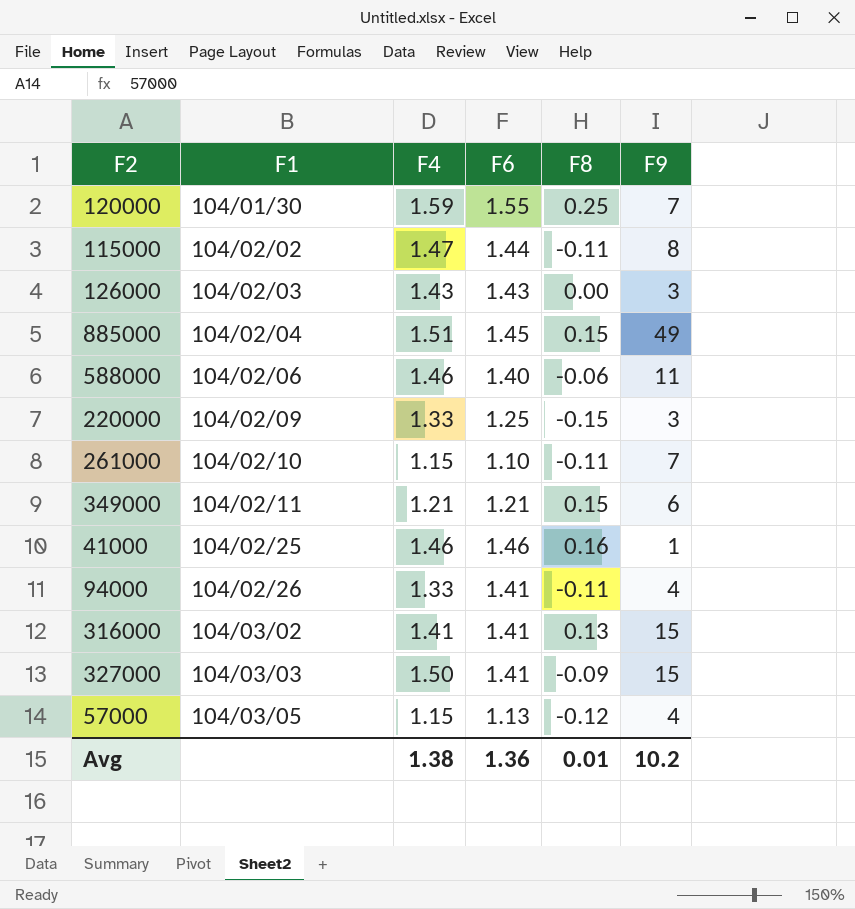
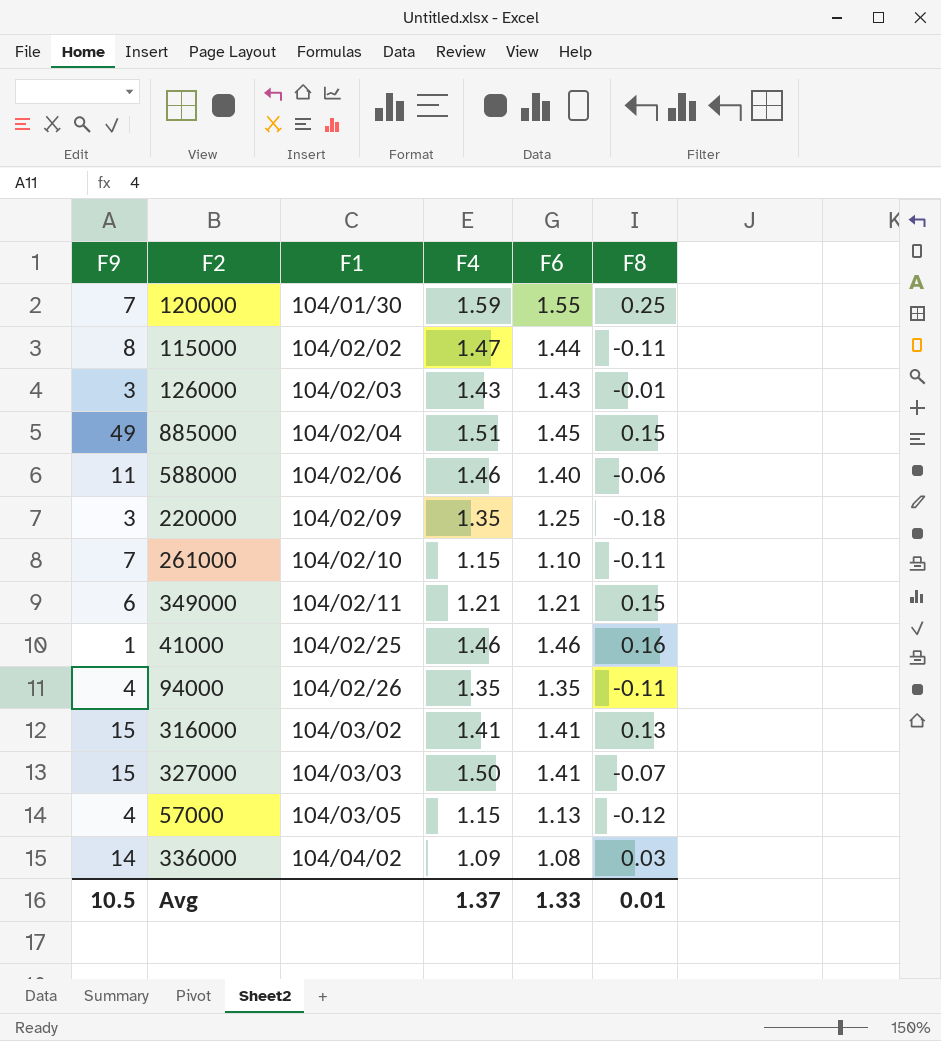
column F9 | position: 6 -> 1
126000 | F8: 0.00 -> -0.01
220000 | F4: 1.33 -> 1.35
220000 | F8: -0.15 -> -0.18
94000 | F4: 1.33 -> 1.35
94000 | F6: 1.41 -> 1.35
327000 | F8: -0.09 -> -0.07
row 336000: none -> 14 | 104/04/02 | 1.09 | 1.08 | 0.03
Avg | F9: 10.2 -> 10.5
Avg | F4: 1.38 -> 1.37
Avg | F6: 1.36 -> 1.33

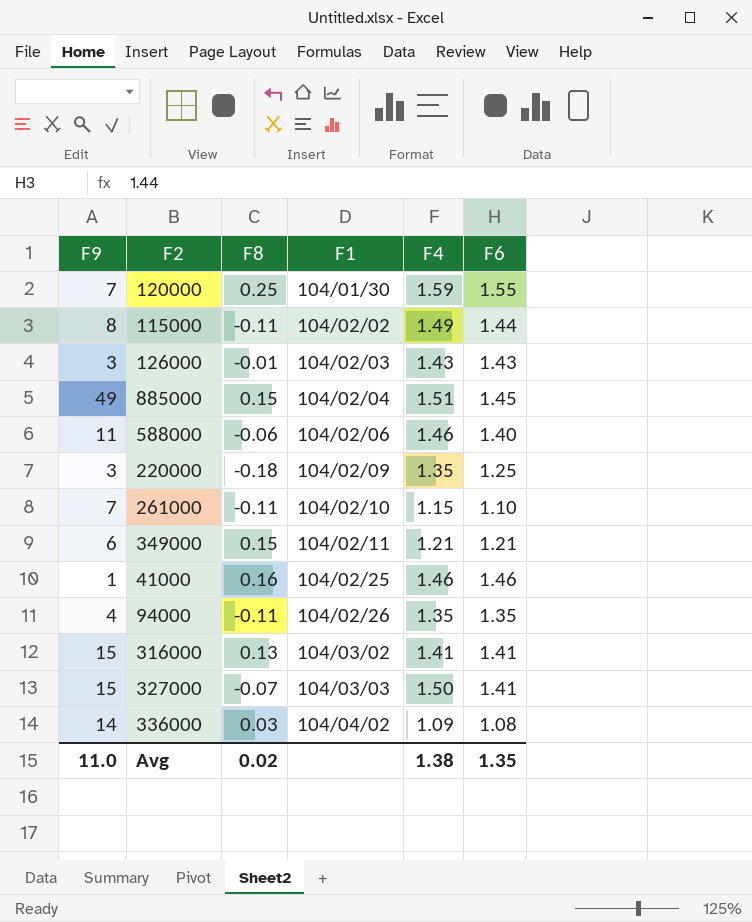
column F8 | position: 6 -> 3
row 57000: 4 | 104/03/05 | 1.15 | 1.13 | -0.12 -> none
115000 | F4: 1.47 -> 1.49
Avg | F9: 10.5 -> 11.0
Avg | F8: 0.01 -> 0.02
Avg | F4: 1.37 -> 1.38
Avg | F6: 1.33 -> 1.35

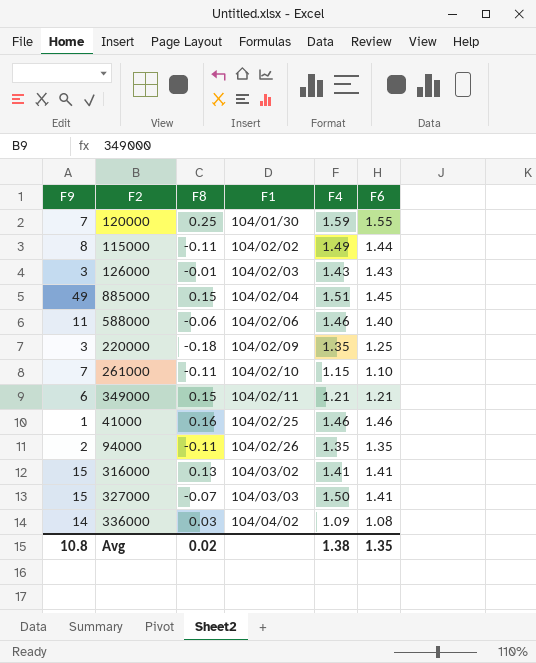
94000 | F9: 4 -> 2
Avg | F9: 11.0 -> 10.8

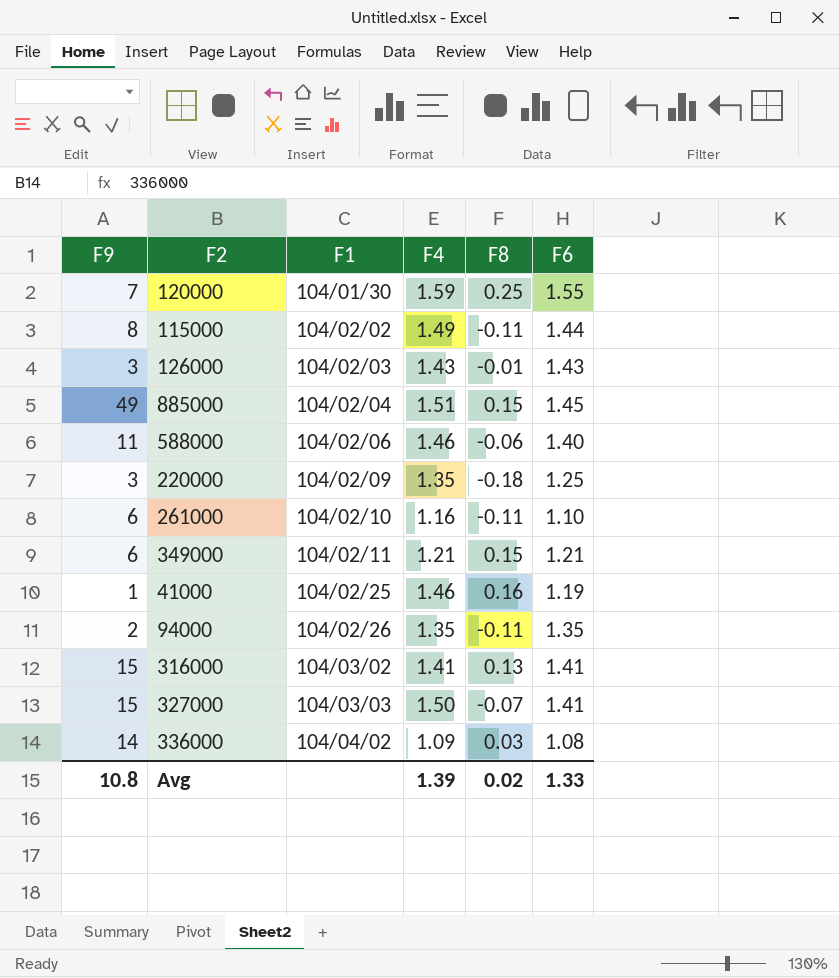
column F8 | position: 3 -> 5
261000 | F9: 7 -> 6
261000 | F4: 1.15 -> 1.16
41000 | F6: 1.46 -> 1.19
Avg | F4: 1.38 -> 1.39
Avg | F6: 1.35 -> 1.33

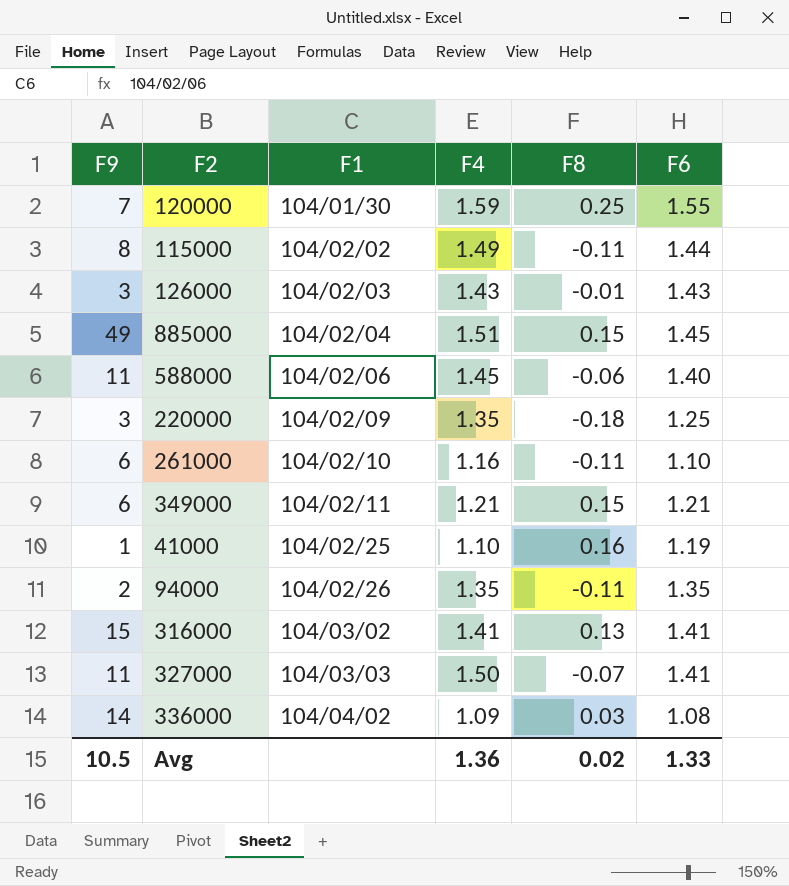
588000 | F4: 1.46 -> 1.45
41000 | F4: 1.46 -> 1.10
327000 | F9: 15 -> 11
Avg | F9: 10.8 -> 10.5
Avg | F4: 1.39 -> 1.36

